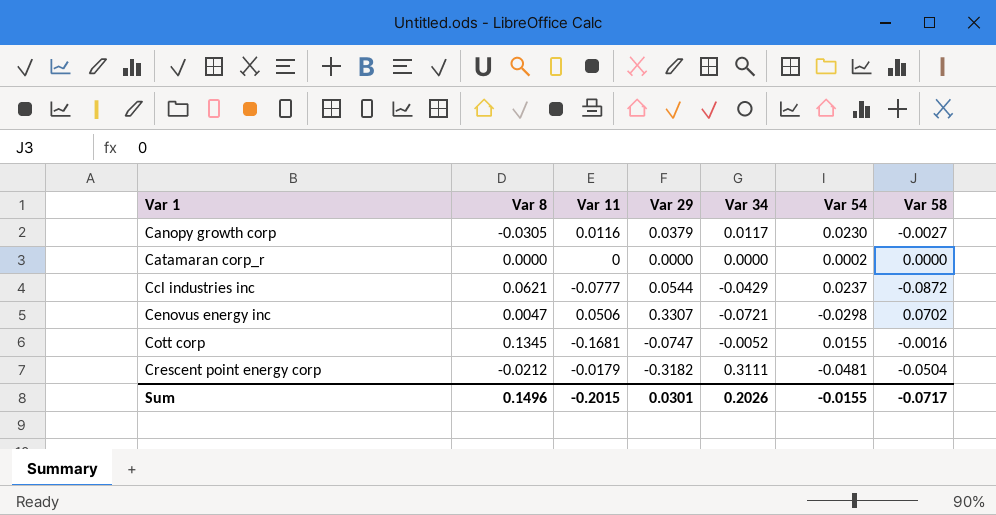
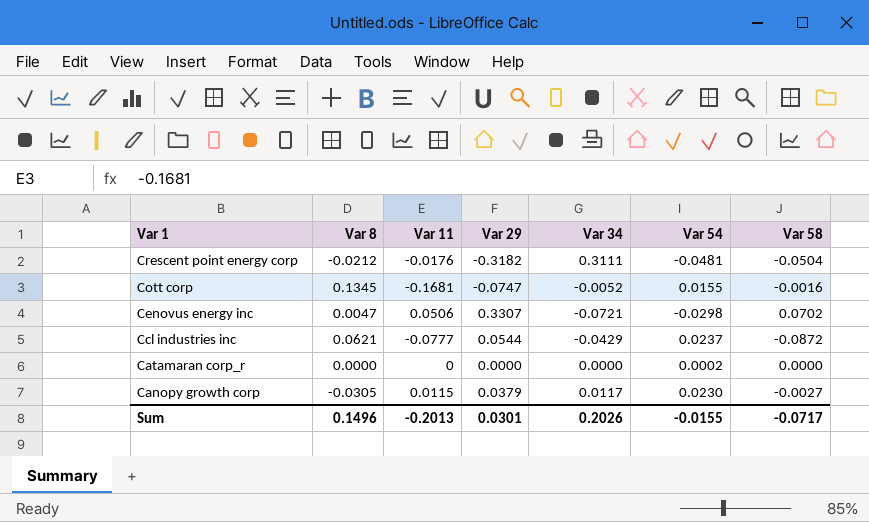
row order: Var 1 ascending -> Var 1 descending
Crescent point energy corp | Var 11: -0.0179 -> -0.0176
Canopy growth corp | Var 11: 0.0116 -> 0.0115
Sum | Var 11: -0.2015 -> -0.2013

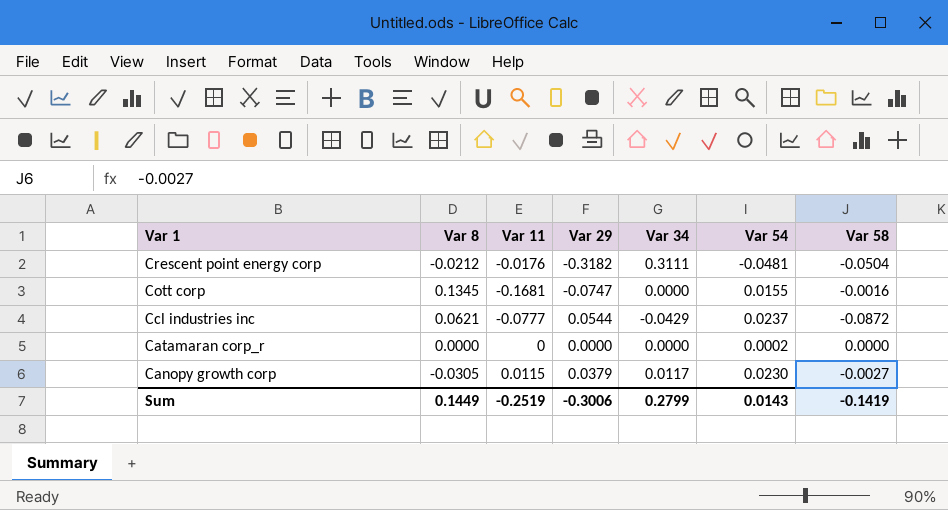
row Cenovus energy inc: 0.0047 | 0.0506 | 0.3307 | -0.0721 | -0.0298 | 0.0702 -> none
Cott corp | Var 34: -0.0052 -> 0.0000
Sum | Var 8: 0.1496 -> 0.1449
Sum | Var 11: -0.2013 -> -0.2519
Sum | Var 29: 0.0301 -> -0.3006
Sum | Var 34: 0.2026 -> 0.2799
Sum | Var 54: -0.0155 -> 0.0143
Sum | Var 58: -0.0717 -> -0.1419

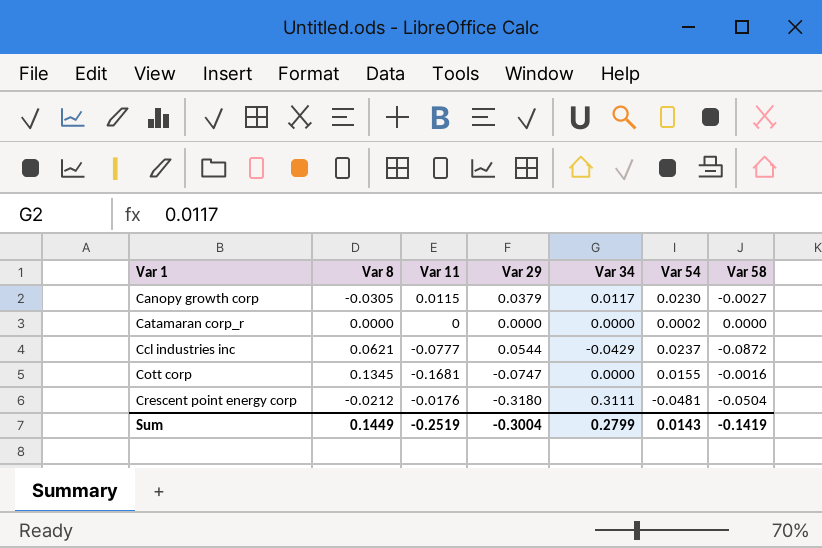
row order: Var 1 descending -> Var 1 ascending
Crescent point energy corp | Var 29: -0.3182 -> -0.3180
Sum | Var 29: -0.3006 -> -0.3004

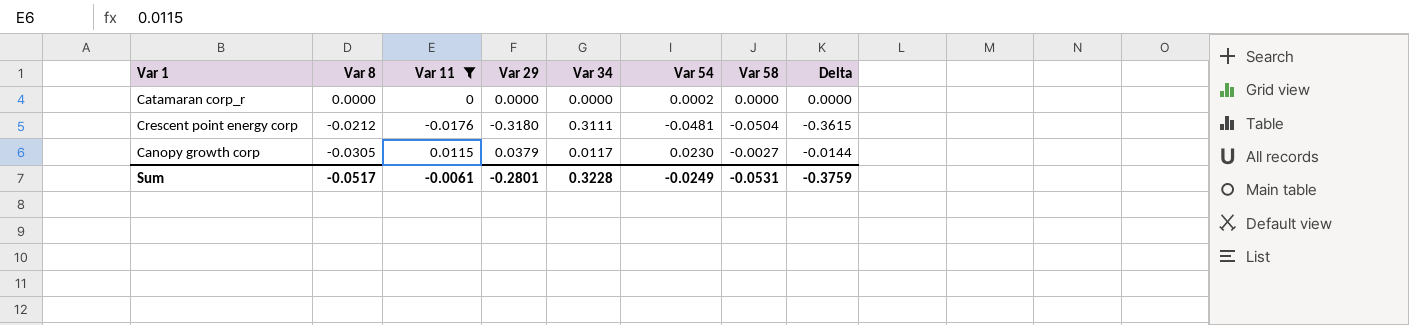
filter: none -> Var 11 >= -0.0176
row order: Var 1 ascending -> Var 8 descending
column Delta | formula: none -> [Var 58] - [Var 34]
Sum | Var 8: 0.1449 -> -0.0517
Sum | Var 11: -0.2519 -> -0.0061
Sum | Var 29: -0.3004 -> -0.2801
Sum | Var 34: 0.2799 -> 0.3228
Sum | Var 54: 0.0143 -> -0.0249
Sum | Var 58: -0.1419 -> -0.0531

